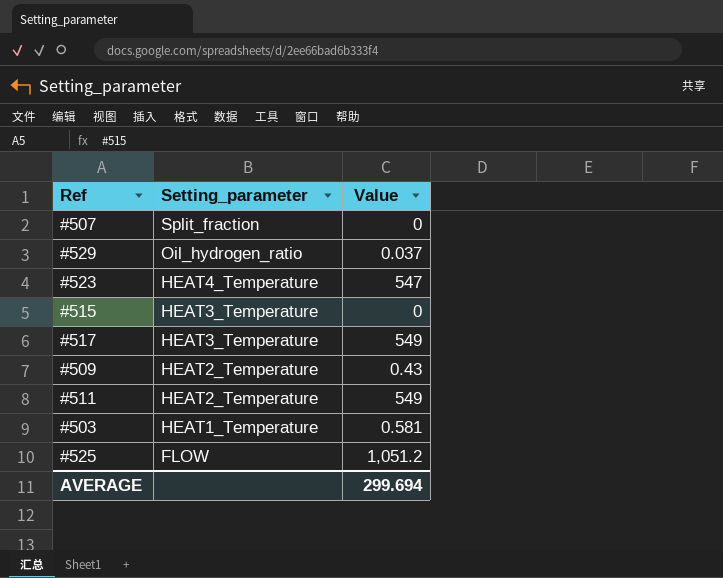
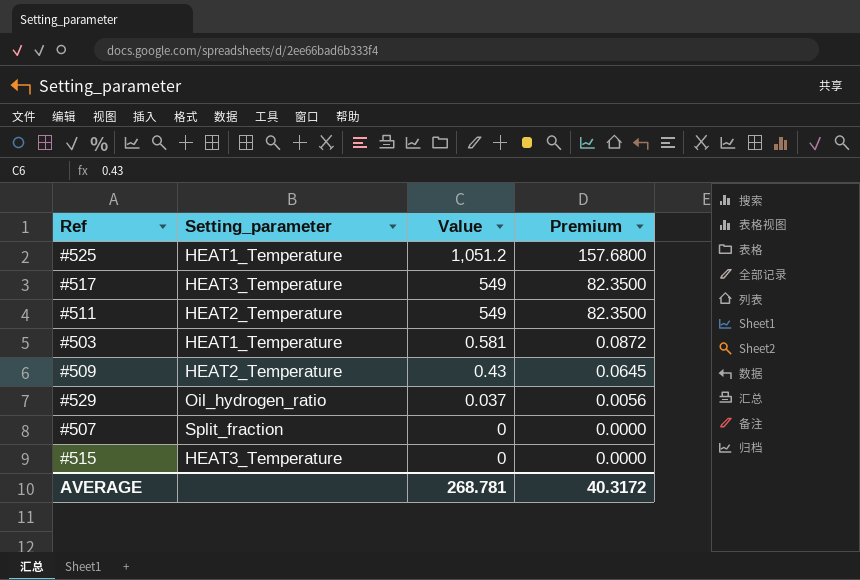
row order: Setting_parameter descending -> Value descending
column Premium | formula: none -> [Value] * 0.15
row #523: HEAT4_Temperature | 547 -> none
#525 | Setting_parameter: FLOW -> HEAT1_Temperature
AVERAGE | Value: 299.694 -> 268.781

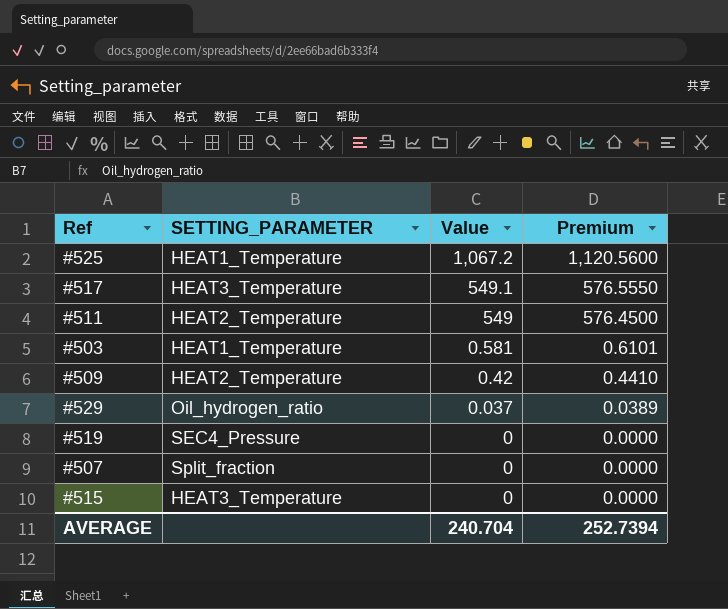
column name: Setting_parameter -> SETTING_PARAMETER
column Premium | formula: [Value] * 0.15 -> [Value] * 1.05
#525 | Value: 1,051.2 -> 1,067.2
#517 | Value: 549 -> 549.1
#509 | Value: 0.43 -> 0.42
row #519: none -> SEC4_Pressure | 0 | 0.0000
AVERAGE | Value: 268.781 -> 240.704
AVERAGE | Premium: 40.3172 -> 252.7394

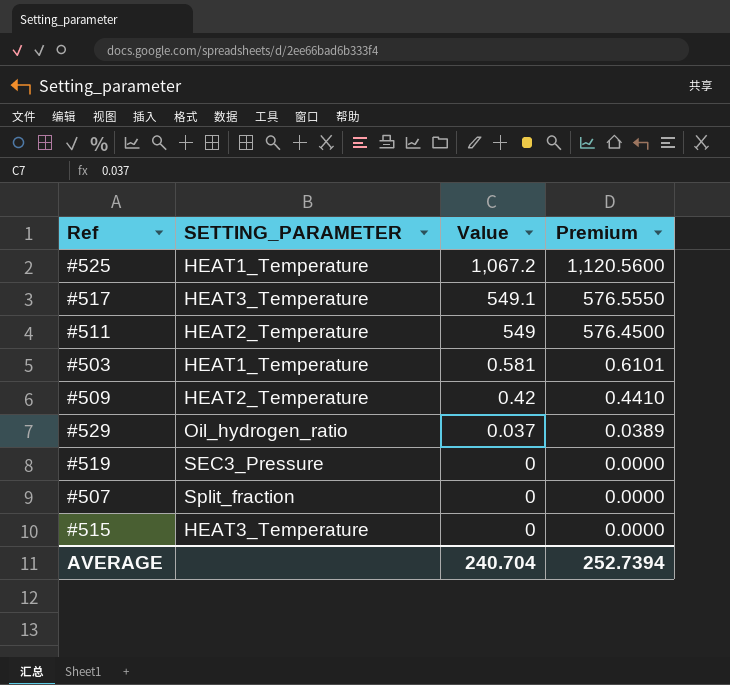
#519 | SETTING_PARAMETER: SEC4_Pressure -> SEC3_Pressure

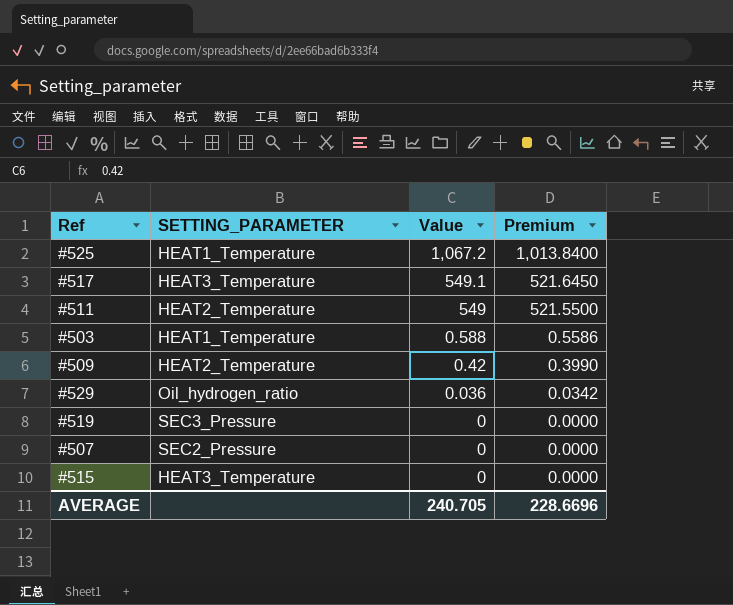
column Premium | formula: [Value] * 1.05 -> [Value] * 0.95
#503 | Value: 0.581 -> 0.588
#529 | Value: 0.037 -> 0.036
#507 | SETTING_PARAMETER: Split_fraction -> SEC2_Pressure
AVERAGE | Value: 240.704 -> 240.705
AVERAGE | Premium: 252.7394 -> 228.6696

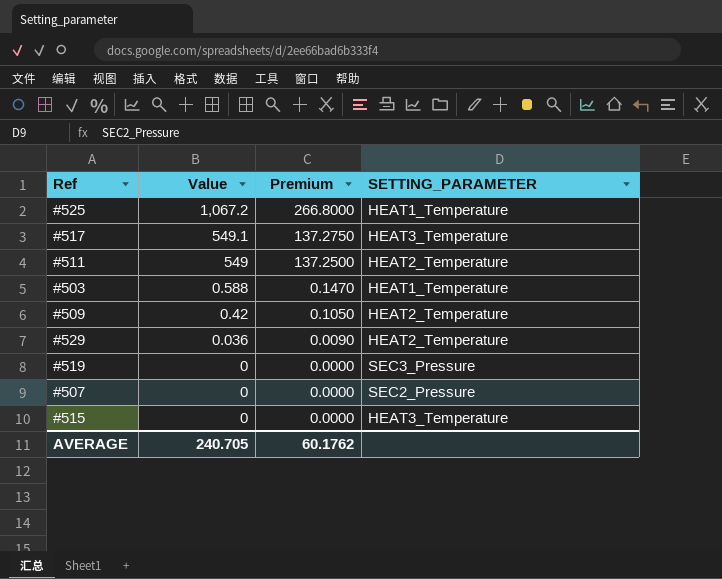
column Premium | formula: [Value] * 0.95 -> [Value] * 0.25
column SETTING_PARAMETER | position: 2 -> 4
#529 | SETTING_PARAMETER: Oil_hydrogen_ratio -> HEAT2_Temperature
AVERAGE | Premium: 228.6696 -> 60.1762

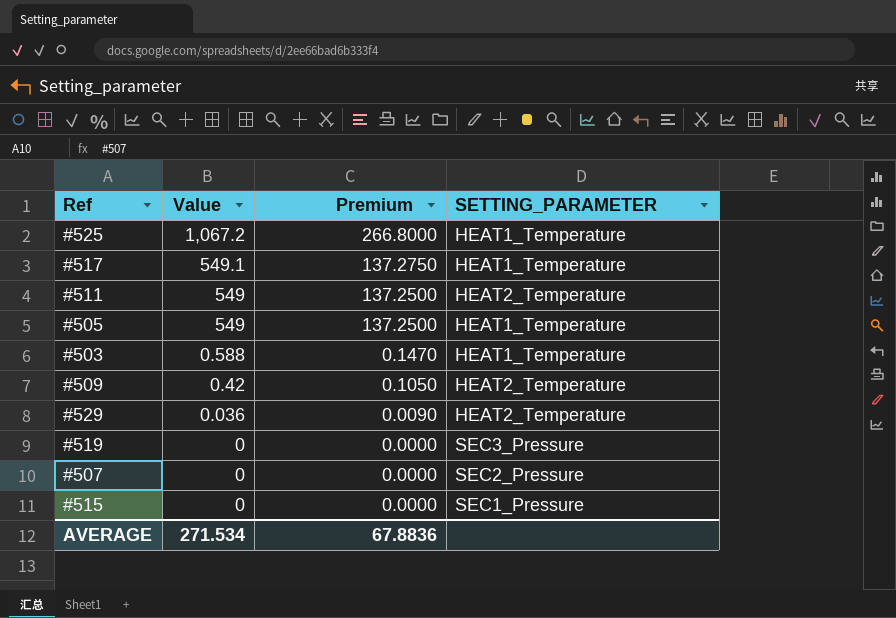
#517 | SETTING_PARAMETER: HEAT3_Temperature -> HEAT1_Temperature
row #505: none -> 549 | 137.2500 | HEAT1_Temperature
#515 | SETTING_PARAMETER: HEAT3_Temperature -> SEC1_Pressure
AVERAGE | Value: 240.705 -> 271.534
AVERAGE | Premium: 60.1762 -> 67.8836

